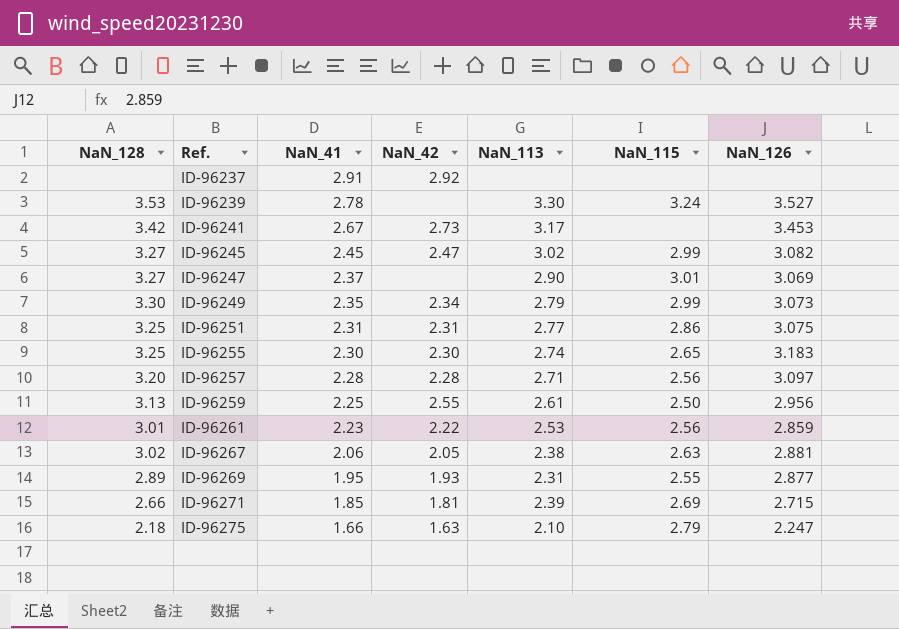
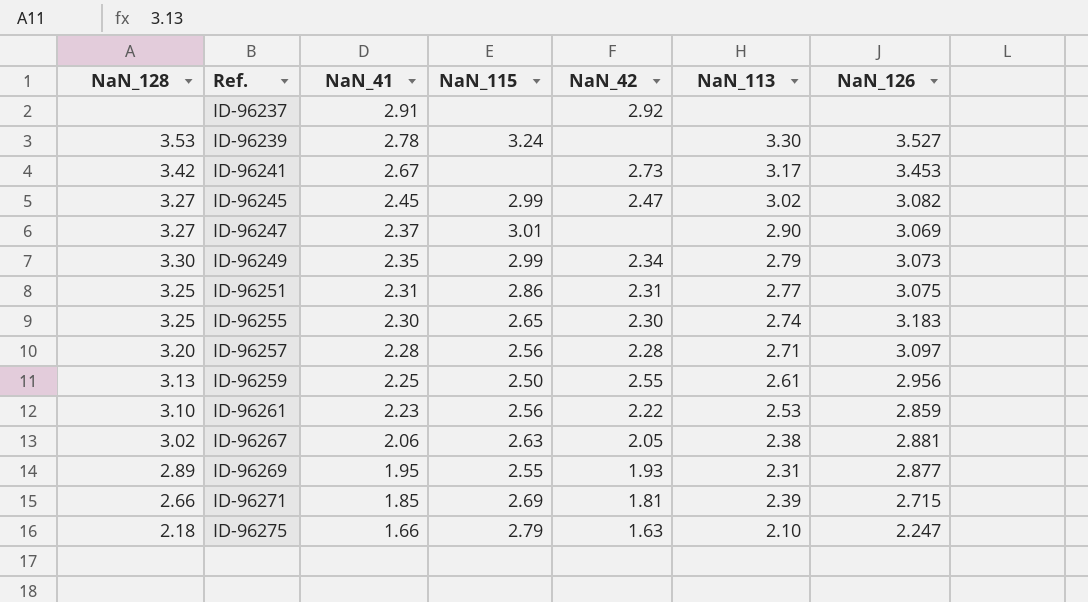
column NaN_115 | position: 6 -> 4
ID-96261 | NaN_128: 3.01 -> 3.10

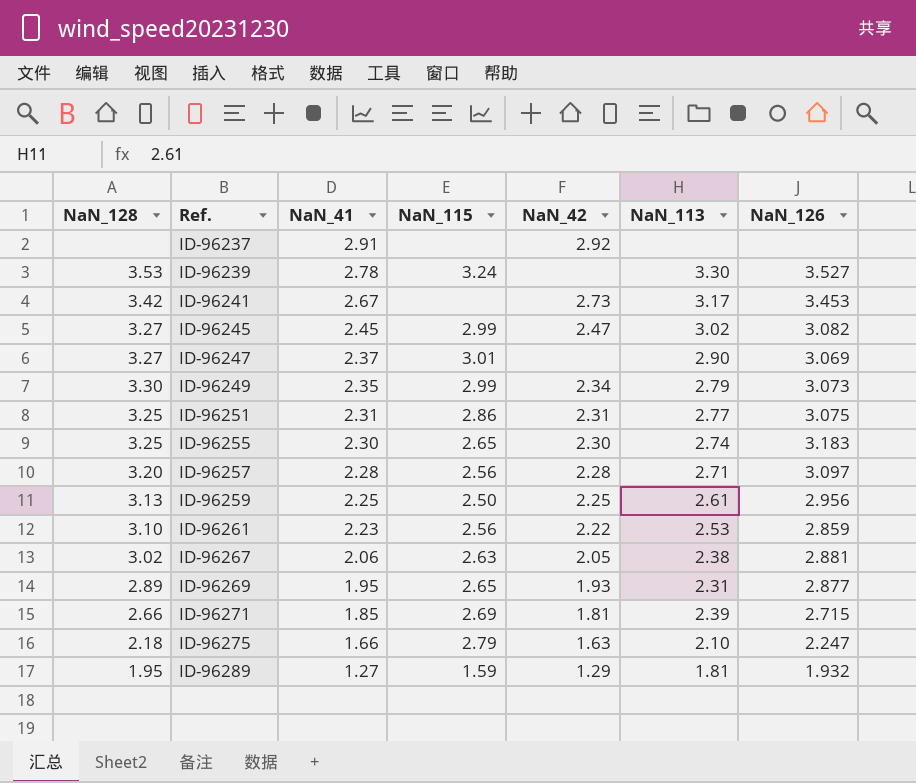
ID-96259 | NaN_42: 2.55 -> 2.25
ID-96269 | NaN_115: 2.55 -> 2.65
row ID-96289: none -> 1.95 | 1.27 | 1.59 | 1.29 | 1.81 | 1.932

